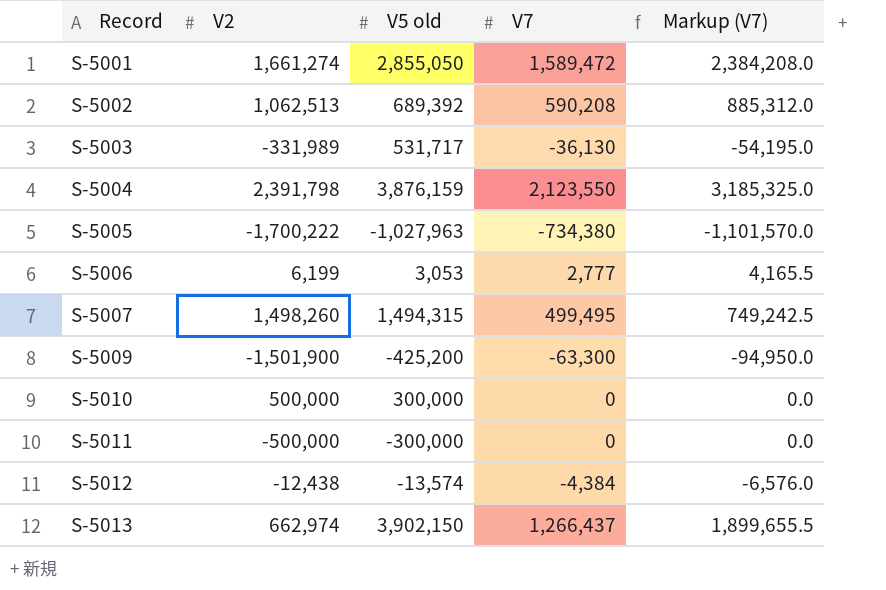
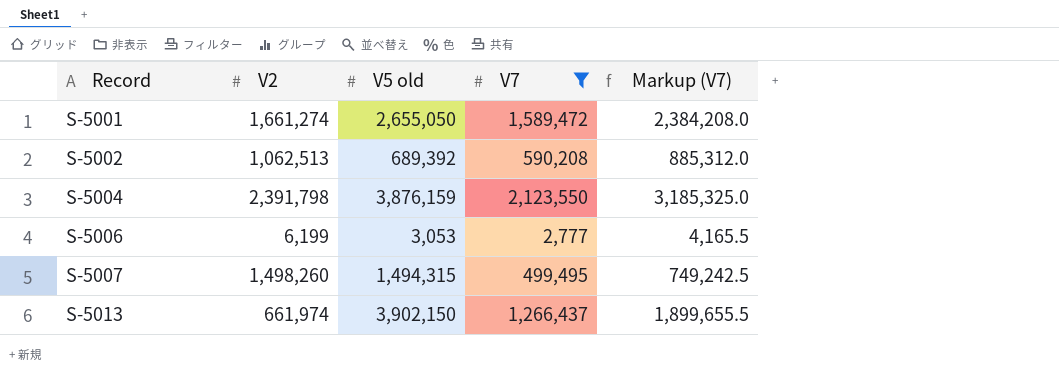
filter: none -> V7 >= 2,777
S-5001 | V5 old: 2,855,050 -> 2,655,050
S-5013 | V2: 662,974 -> 661,974

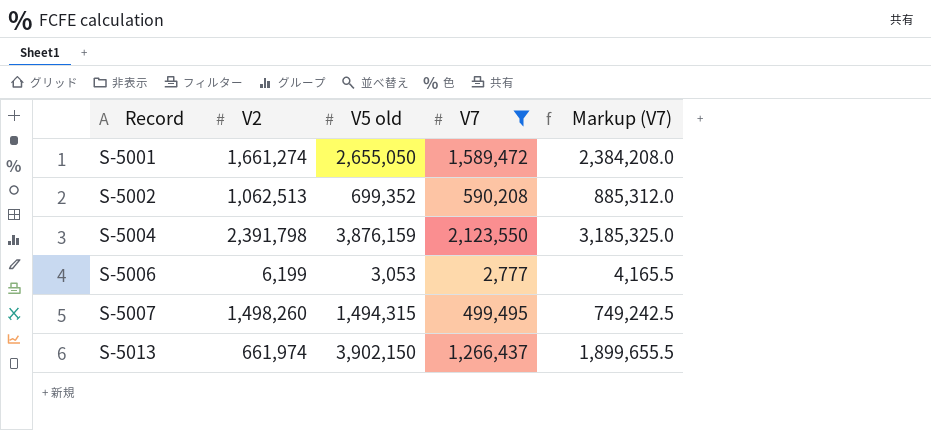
S-5002 | V5 old: 689,392 -> 699,352

